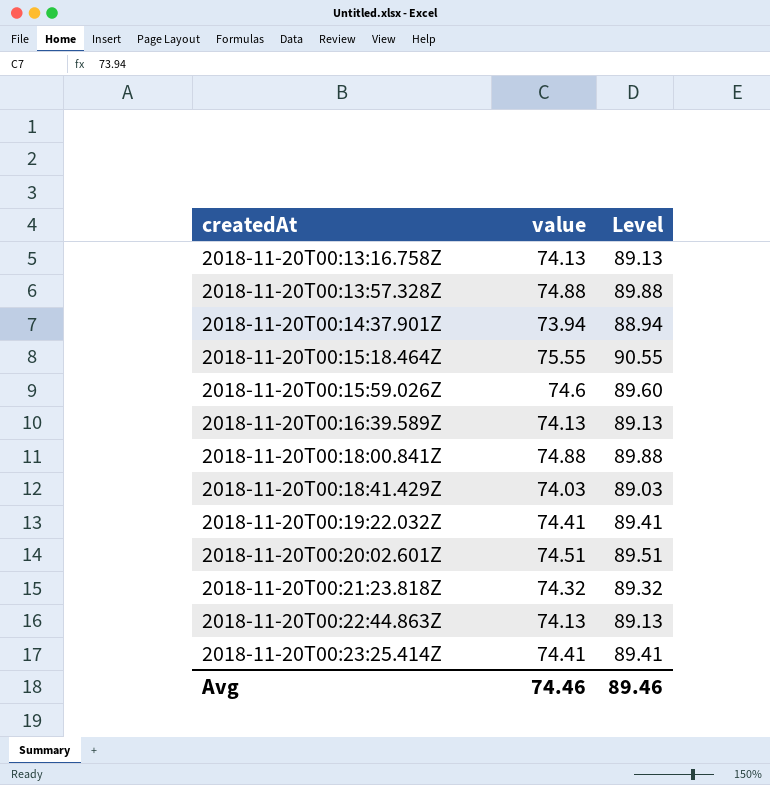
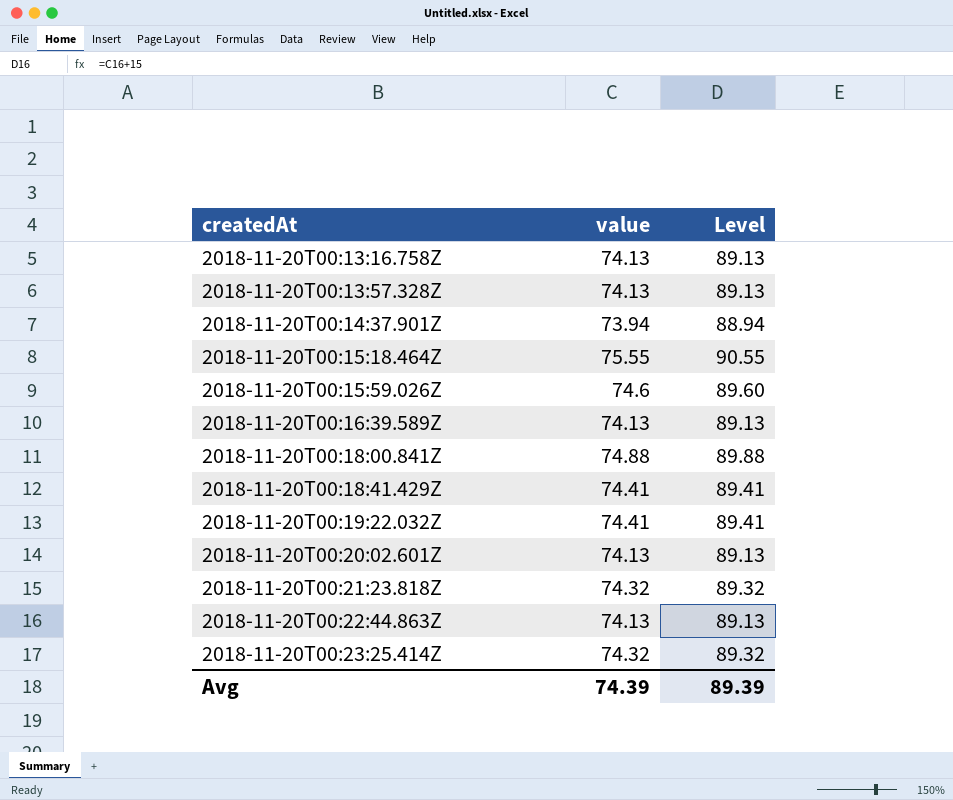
2018-11-20T00:13:57.328Z | value: 74.88 -> 74.13
2018-11-20T00:13:57.328Z | Level: 89.88 -> 89.13
2018-11-20T00:18:41.429Z | value: 74.03 -> 74.41
2018-11-20T00:18:41.429Z | Level: 89.03 -> 89.41
2018-11-20T00:20:02.601Z | value: 74.51 -> 74.13
2018-11-20T00:20:02.601Z | Level: 89.51 -> 89.13
2018-11-20T00:23:25.414Z | value: 74.41 -> 74.32
2018-11-20T00:23:25.414Z | Level: 89.41 -> 89.32
Avg | value: 74.46 -> 74.39
Avg | Level: 89.46 -> 89.39

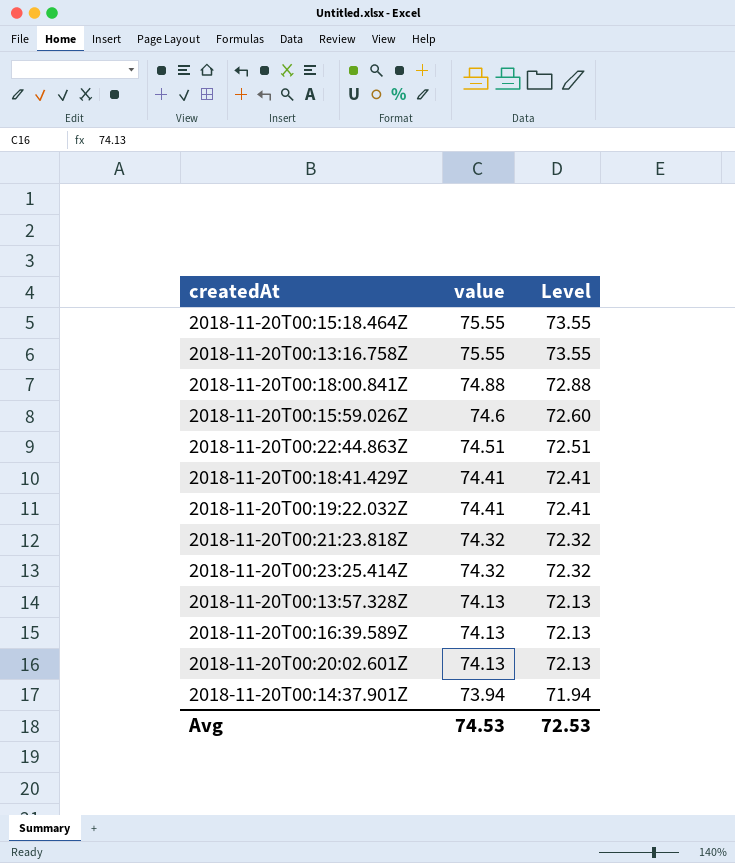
row order: createdAt ascending -> value descending
column Level | formula: [value] + 15 -> [value] - 2
2018-11-20T00:13:16.758Z | value: 74.13 -> 75.55
2018-11-20T00:22:44.863Z | value: 74.13 -> 74.51
Avg | value: 74.39 -> 74.53
Avg | Level: 89.39 -> 72.53

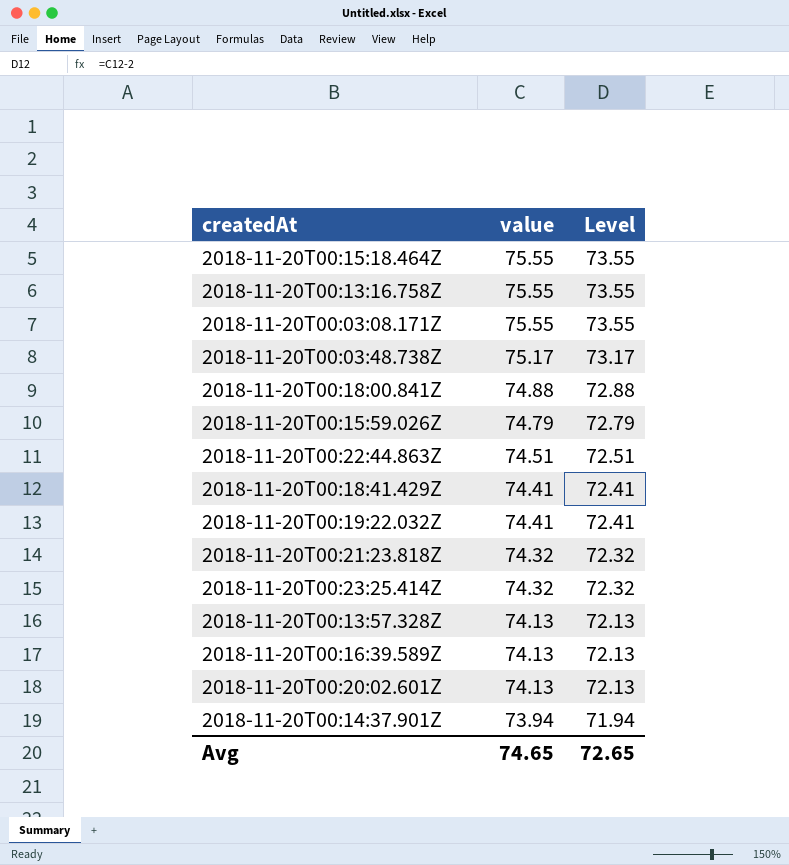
row 2018-11-20T00:03:08.171Z: none -> 75.55 | 73.55
row 2018-11-20T00:03:48.738Z: none -> 75.17 | 73.17
2018-11-20T00:15:59.026Z | value: 74.6 -> 74.79
2018-11-20T00:15:59.026Z | Level: 72.60 -> 72.79
Avg | value: 74.53 -> 74.65
Avg | Level: 72.53 -> 72.65

